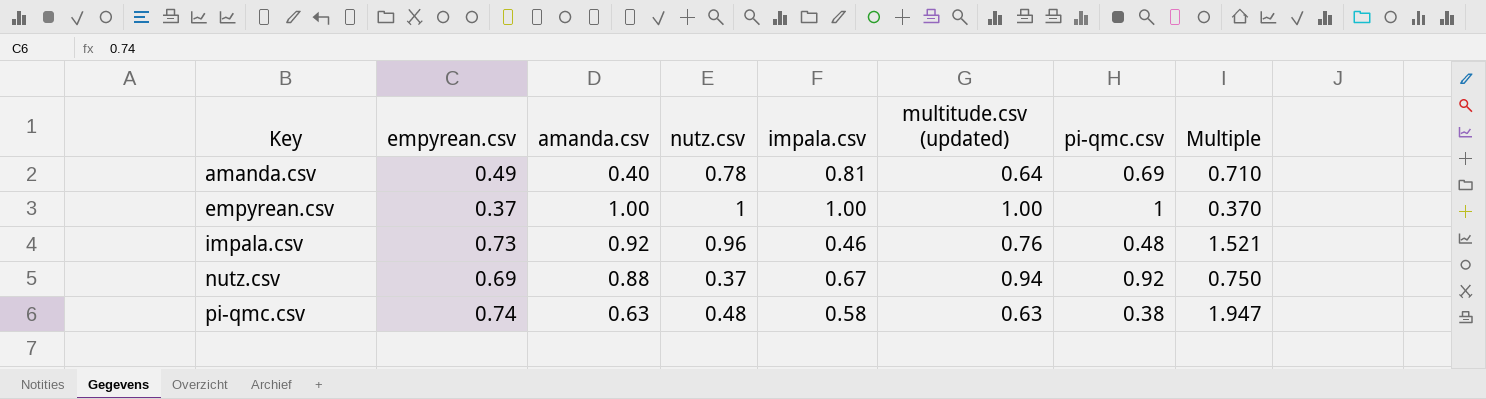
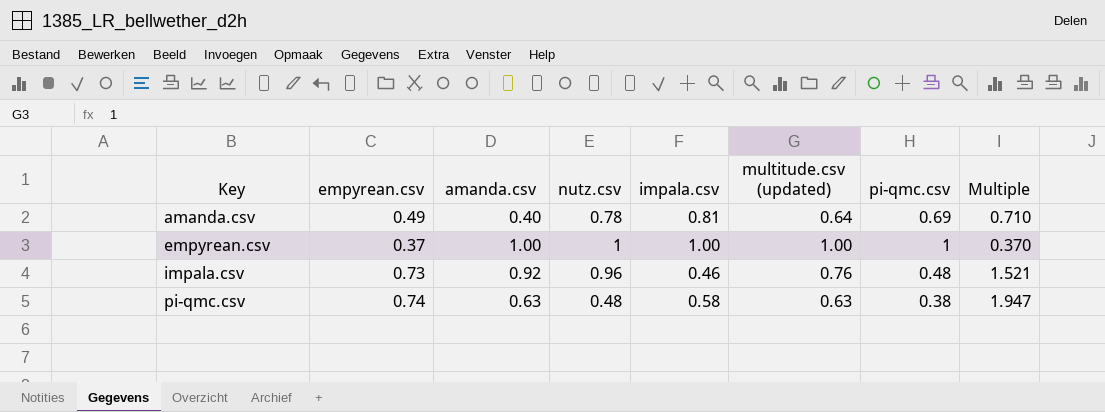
row nutz.csv: 0.69 | 0.88 | 0.37 | 0.67 | 0.94 | 0.92 | 0.750 -> none

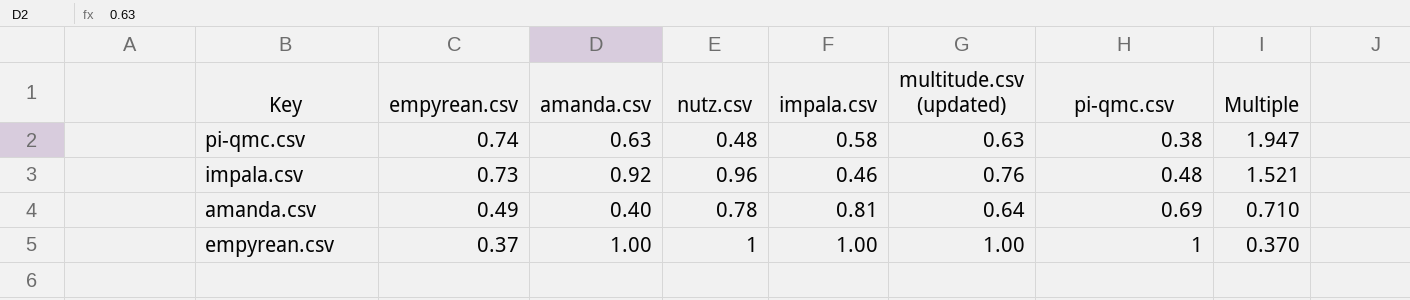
row order: Key ascending -> empyrean.csv descending

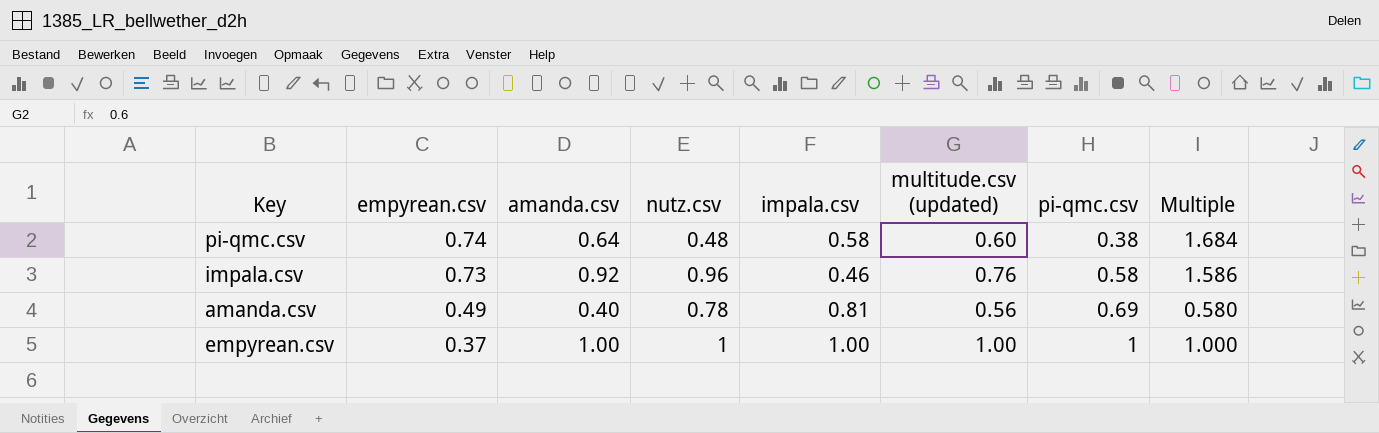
column Multiple | formula: [empyrean.csv] / [pi-qmc.csv] -> [amanda.csv] / [pi-qmc.csv]
pi-qmc.csv | amanda.csv: 0.63 -> 0.64
pi-qmc.csv | multitude.csv (updated): 0.63 -> 0.60
impala.csv | pi-qmc.csv: 0.48 -> 0.58
amanda.csv | multitude.csv (updated): 0.64 -> 0.56

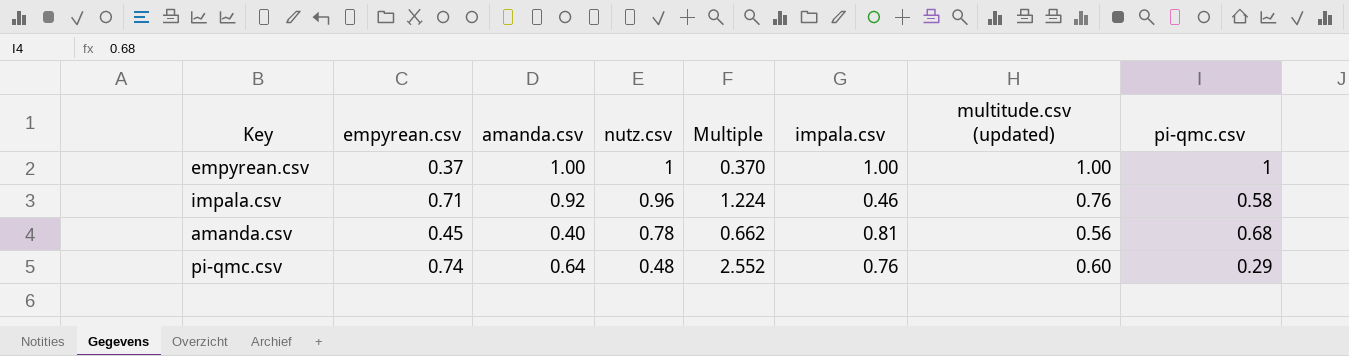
row order: empyrean.csv descending -> nutz.csv descending
column Multiple | formula: [amanda.csv] / [pi-qmc.csv] -> [empyrean.csv] / [pi-qmc.csv]
column Multiple | position: 8 -> 5
impala.csv | empyrean.csv: 0.73 -> 0.71
amanda.csv | empyrean.csv: 0.49 -> 0.45
amanda.csv | pi-qmc.csv: 0.69 -> 0.68
pi-qmc.csv | impala.csv: 0.58 -> 0.76
pi-qmc.csv | pi-qmc.csv: 0.38 -> 0.29

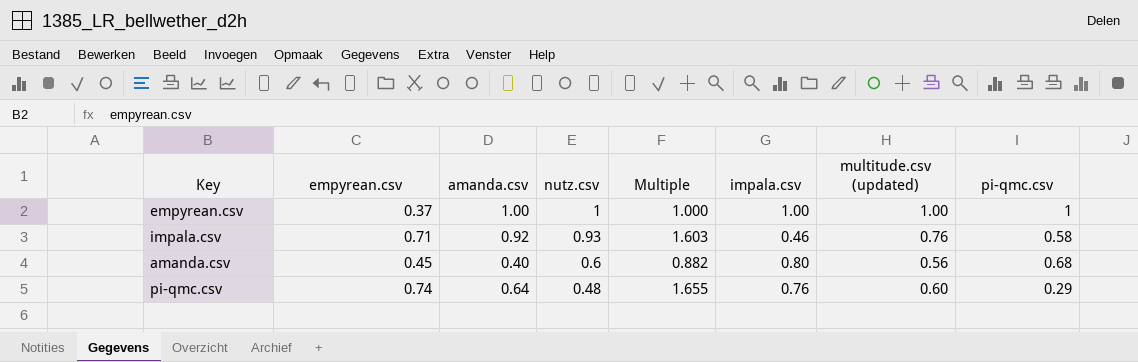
column Multiple | formula: [empyrean.csv] / [pi-qmc.csv] -> [nutz.csv] / [pi-qmc.csv]
impala.csv | nutz.csv: 0.96 -> 0.93
amanda.csv | nutz.csv: 0.78 -> 0.6
amanda.csv | impala.csv: 0.81 -> 0.80

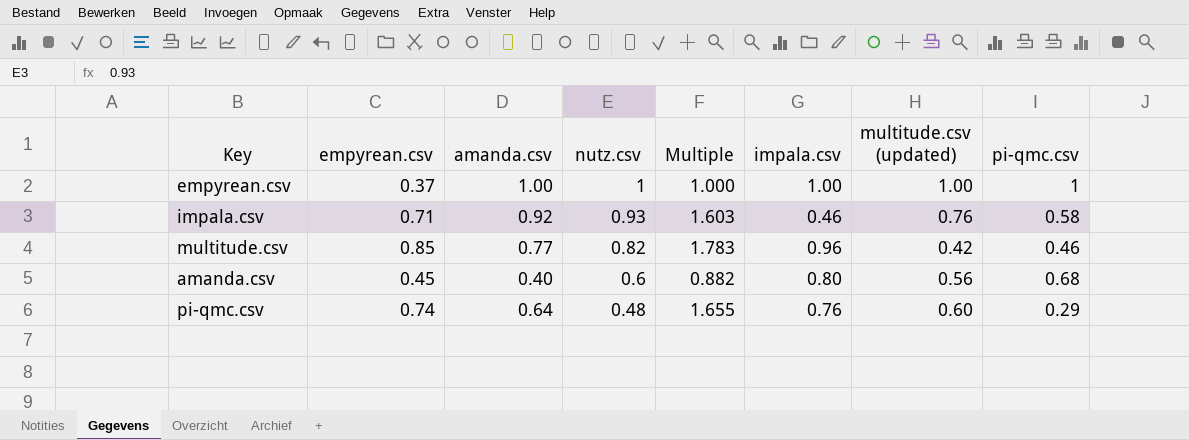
row multitude.csv: none -> 0.85 | 0.77 | 0.82 | 1.783 | 0.96 | 0.42 | 0.46

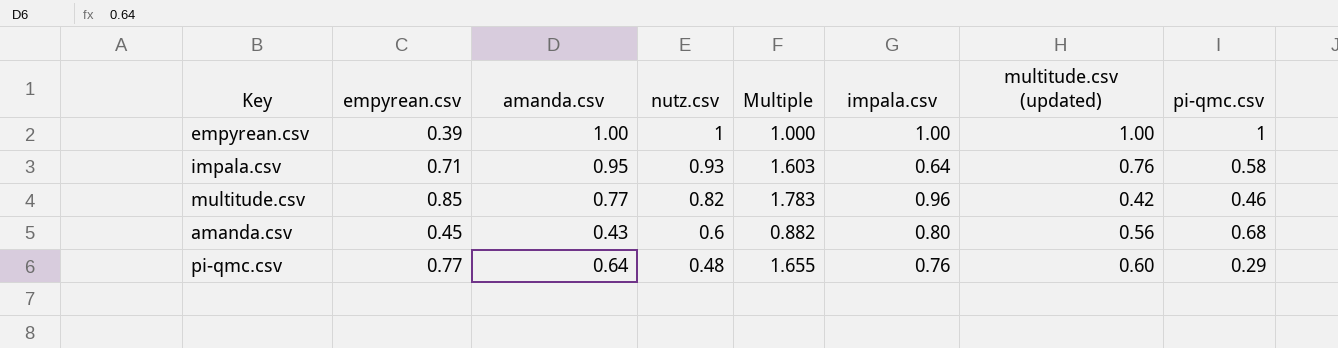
empyrean.csv | empyrean.csv: 0.37 -> 0.39
impala.csv | amanda.csv: 0.92 -> 0.95
impala.csv | impala.csv: 0.46 -> 0.64
amanda.csv | amanda.csv: 0.40 -> 0.43
pi-qmc.csv | empyrean.csv: 0.74 -> 0.77

